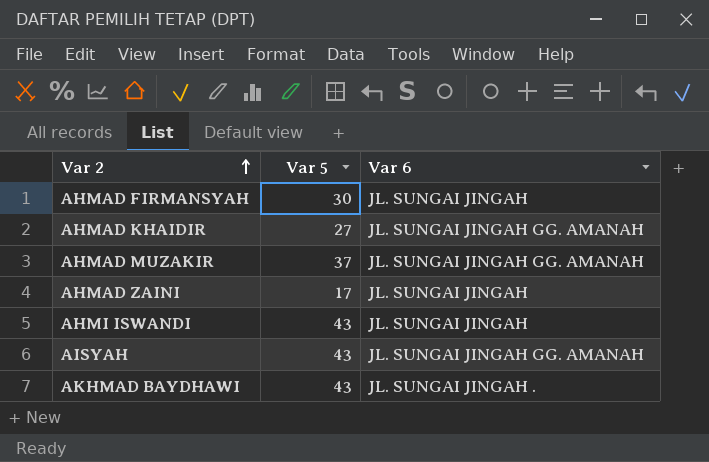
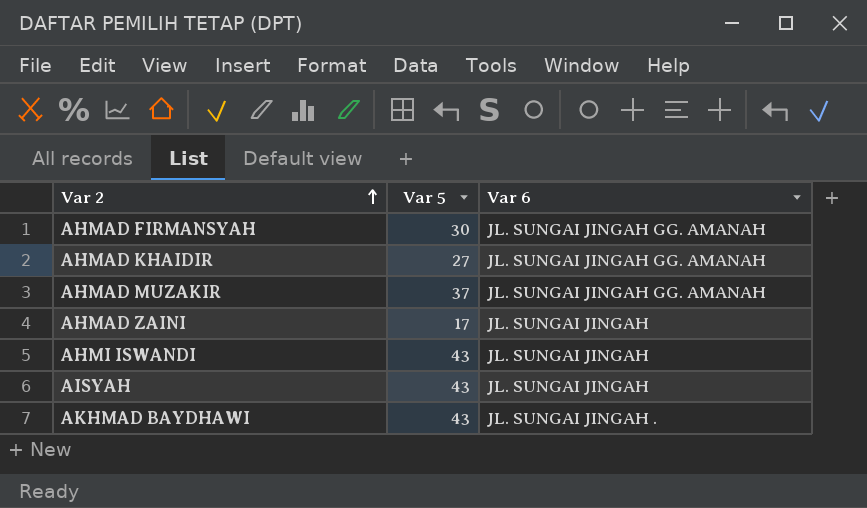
AHMAD FIRMANSYAH | Var 6: JL. SUNGAI JINGAH -> JL. SUNGAI JINGAH GG. AMANAH
AISYAH | Var 6: JL. SUNGAI JINGAH GG. AMANAH -> JL. SUNGAI JINGAH

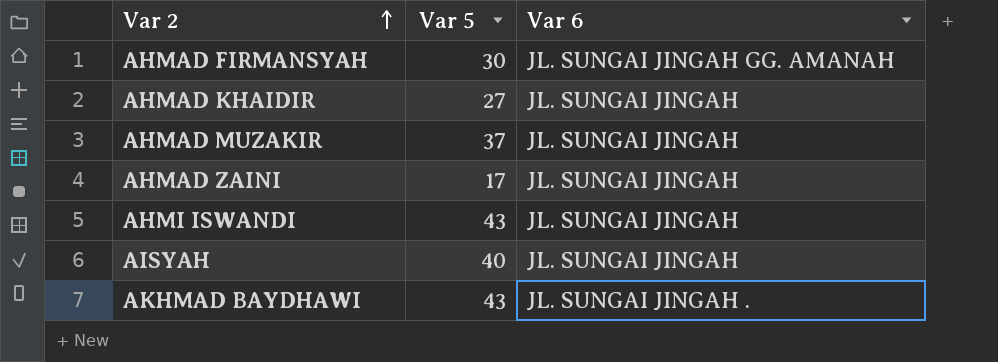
AHMAD KHAIDIR | Var 6: JL. SUNGAI JINGAH GG. AMANAH -> JL. SUNGAI JINGAH
AHMAD MUZAKIR | Var 6: JL. SUNGAI JINGAH GG. AMANAH -> JL. SUNGAI JINGAH
AISYAH | Var 5: 43 -> 40

